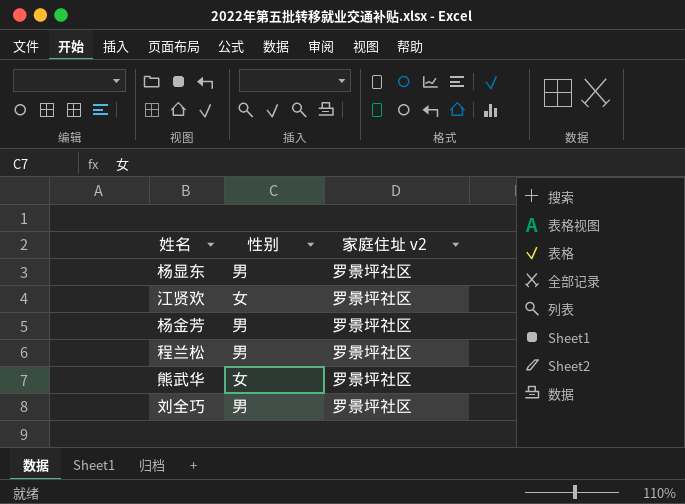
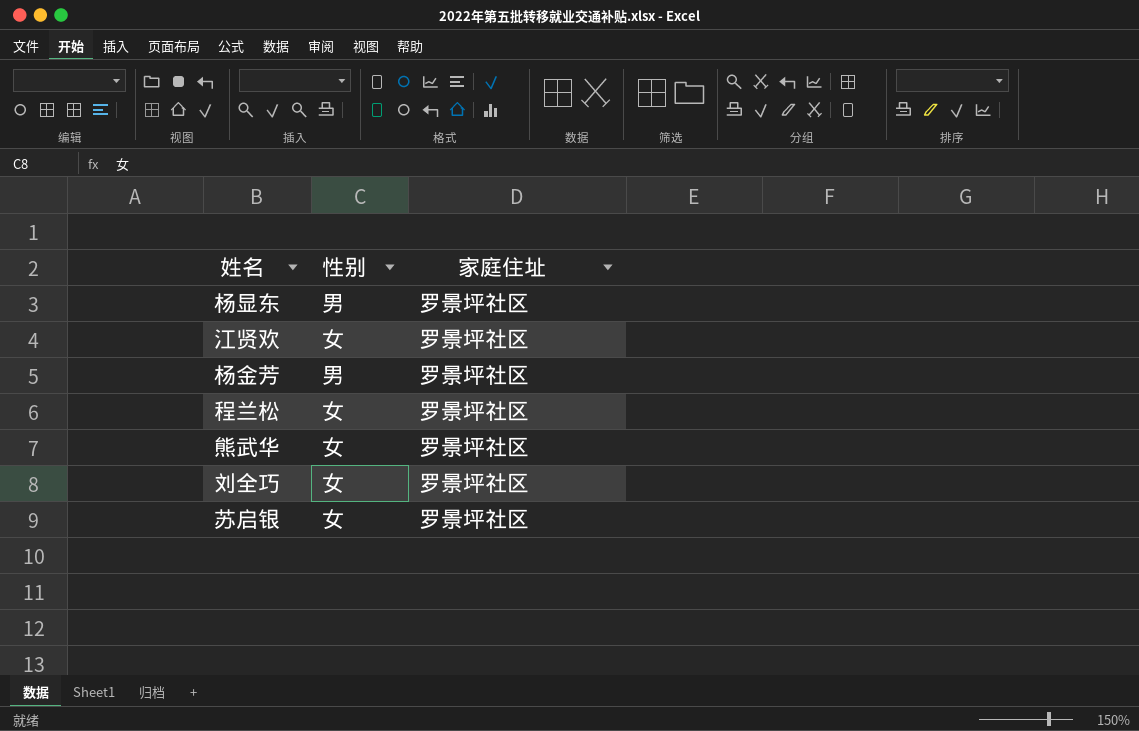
column name: 家庭住址 v2 -> 家庭住址
程兰松 | 性别: 男 -> 女
刘全巧 | 性别: 男 -> 女
row 苏启银: none -> 女 | 罗景坪社区

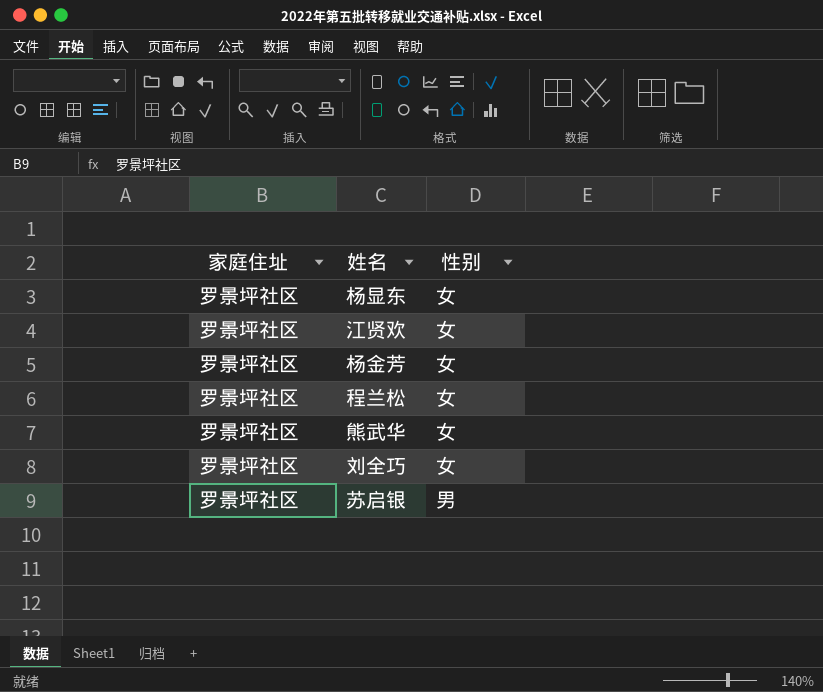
column 家庭住址 | position: 3 -> 1
杨显东 | 性别: 男 -> 女
杨金芳 | 性别: 男 -> 女
苏启银 | 性别: 女 -> 男

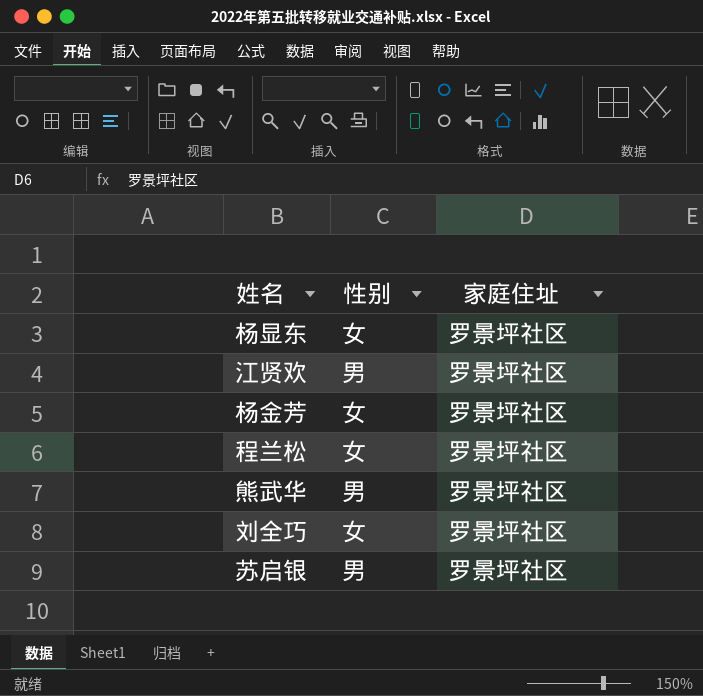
column 家庭住址 | position: 1 -> 3
江贤欢 | 性别: 女 -> 男
熊武华 | 性别: 女 -> 男

